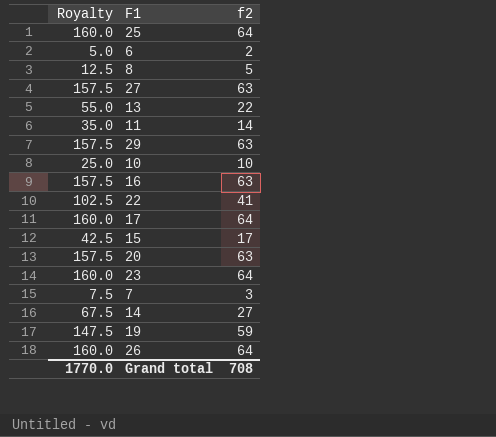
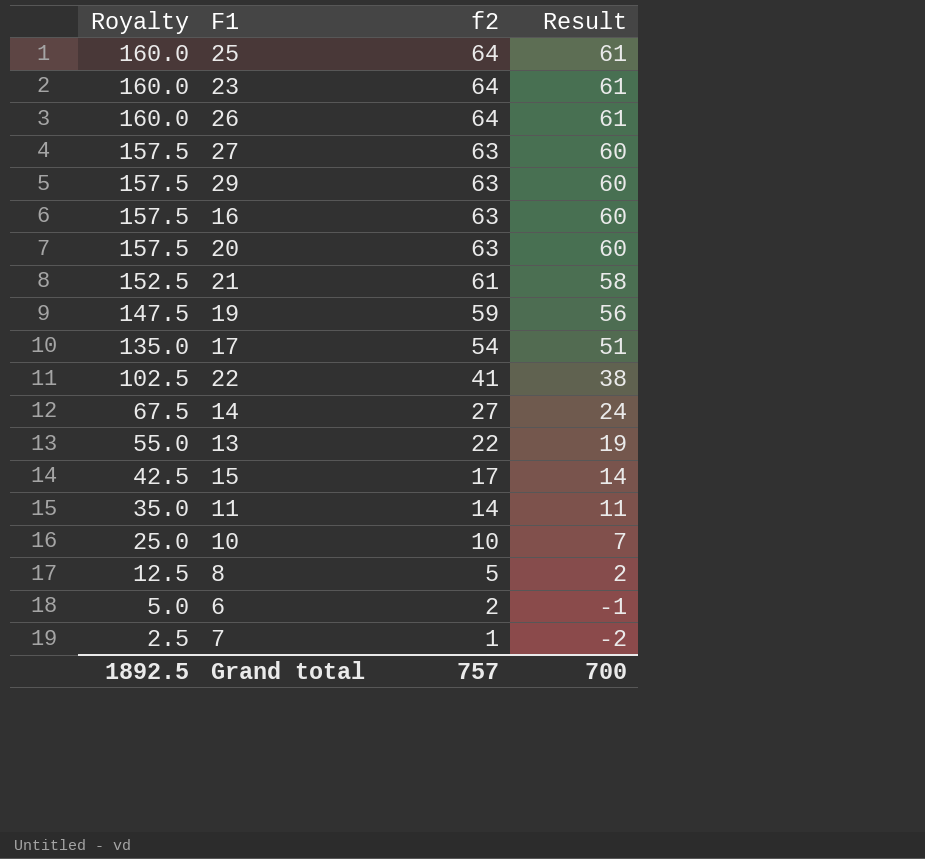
row order: none -> Royalty descending
column Result | formula: none -> [f2] - 3
row 21: none -> 152.5 | 61 | 58
17 | Royalty: 160.0 -> 135.0
17 | f2: 64 -> 54
7 | Royalty: 7.5 -> 2.5
7 | f2: 3 -> 1
Grand total | Royalty: 1770.0 -> 1892.5
Grand total | f2: 708 -> 757

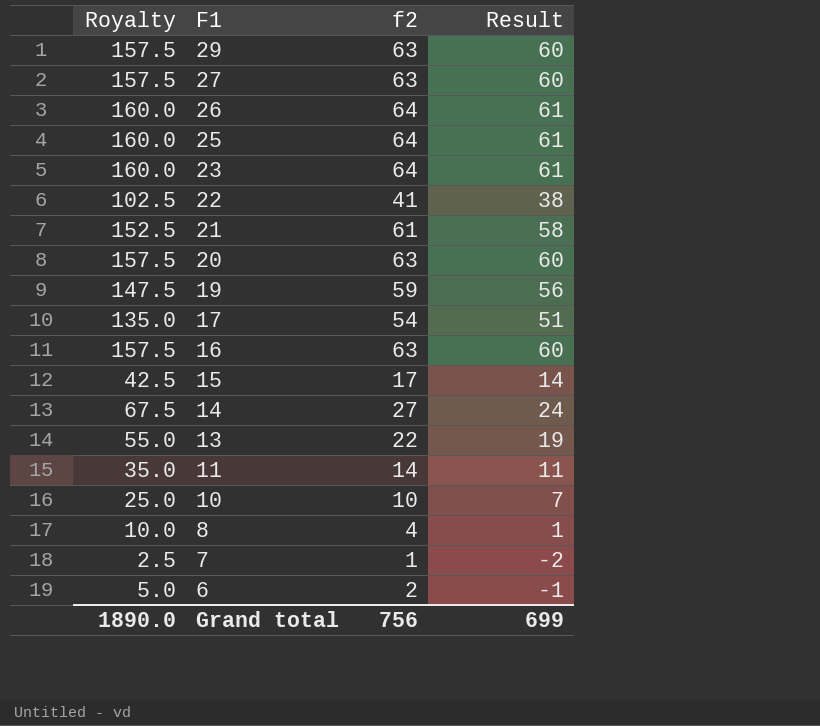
row order: Royalty descending -> F1 descending
8 | Royalty: 12.5 -> 10.0
8 | f2: 5 -> 4
8 | Result: 2 -> 1
Grand total | Royalty: 1892.5 -> 1890.0
Grand total | f2: 757 -> 756
Grand total | Result: 700 -> 699

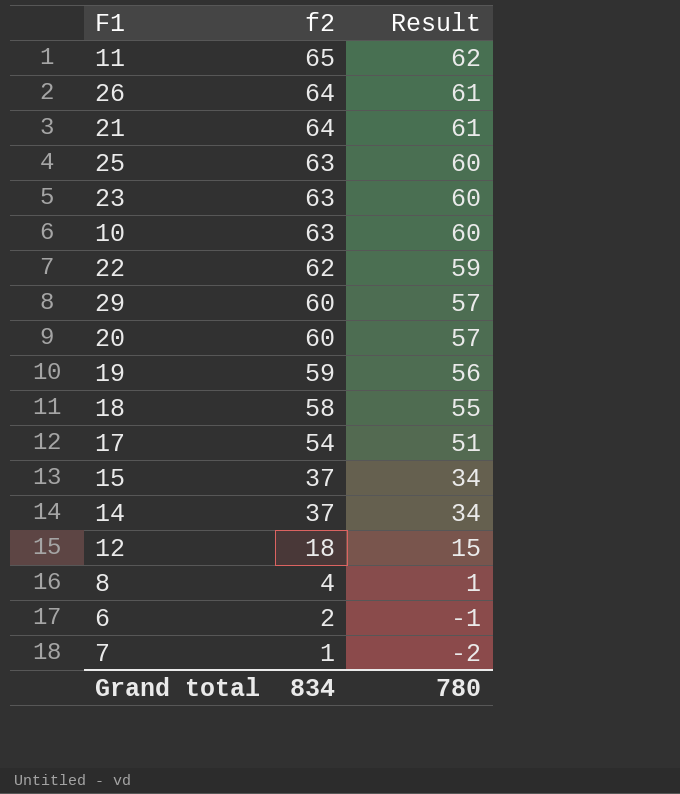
row order: F1 descending -> f2 descending
column Royalty | formula: [f2] * 2.5 -> none
row 27: 157.5 | 63 | 60 -> none
row 16: 157.5 | 63 | 60 -> none
row 13: 55.0 | 22 | 19 -> none
11 | f2: 14 -> 65
11 | Result: 11 -> 62
21 | f2: 61 -> 64
21 | Result: 58 -> 61
25 | f2: 64 -> 63
25 | Result: 61 -> 60
23 | f2: 64 -> 63
23 | Result: 61 -> 60
10 | f2: 10 -> 63
10 | Result: 7 -> 60
22 | f2: 41 -> 62
22 | Result: 38 -> 59
29 | f2: 63 -> 60
29 | Result: 60 -> 57
20 | f2: 63 -> 60
20 | Result: 60 -> 57
row 18: none -> 58 | 55
15 | f2: 17 -> 37
15 | Result: 14 -> 34
14 | f2: 27 -> 37
14 | Result: 24 -> 34
row 12: none -> 18 | 15
Grand total | f2: 756 -> 834
Grand total | Result: 699 -> 780

